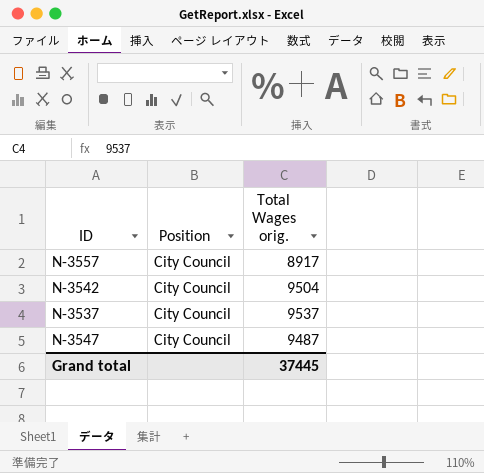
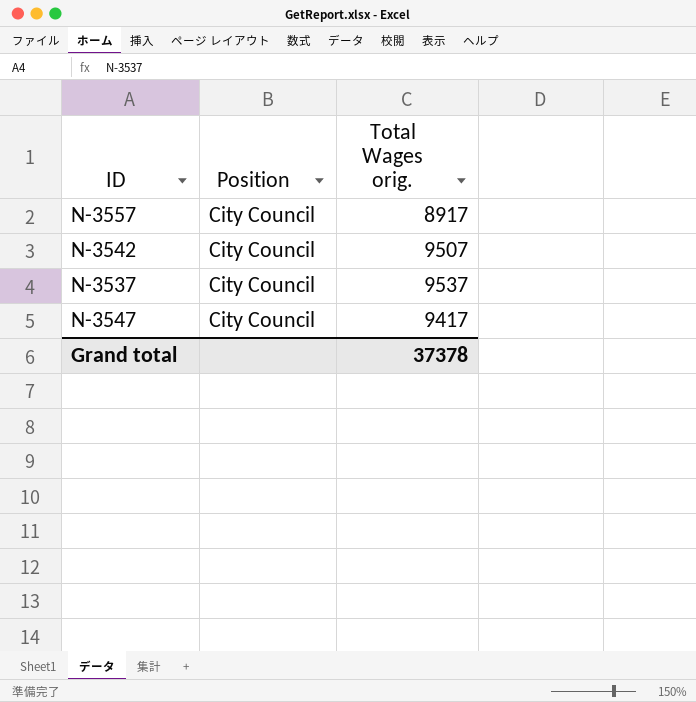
N-3542 | Total Wages orig.: 9504 -> 9507
N-3547 | Total Wages orig.: 9487 -> 9417
Grand total | Total Wages orig.: 37445 -> 37378

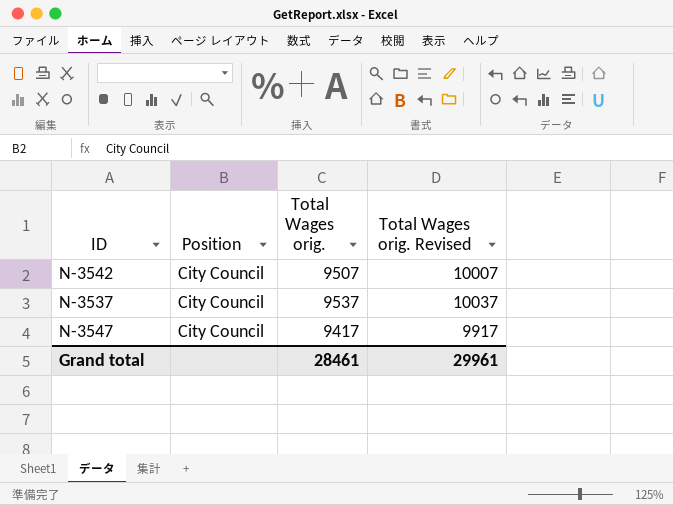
column Total Wages orig. Revised | formula: none -> [Total Wages orig.] + 500
row N-3557: City Council | 8917 -> none
Grand total | Total Wages orig.: 37378 -> 28461

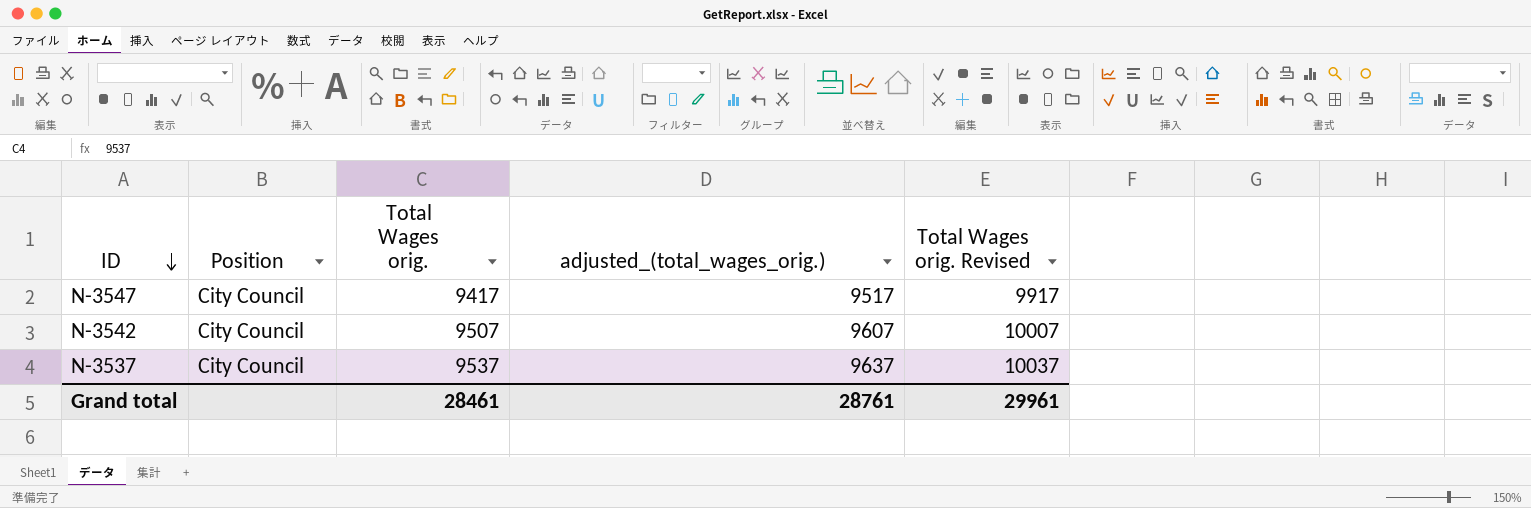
row order: none -> ID descending
column adjusted_(total_wages_orig.) | formula: none -> [Total Wages orig.] + 100

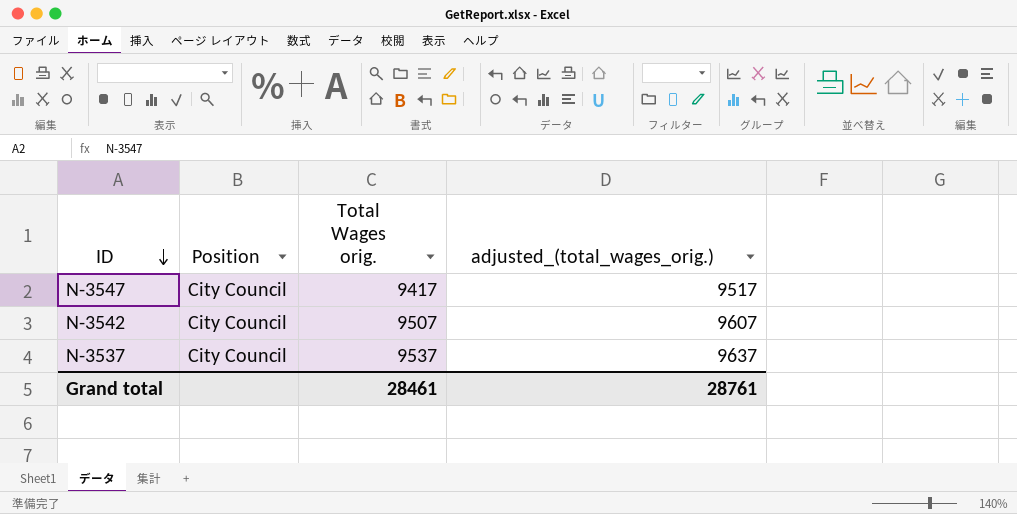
column Total Wages orig. Revised | formula: [Total Wages orig.] + 500 -> none

